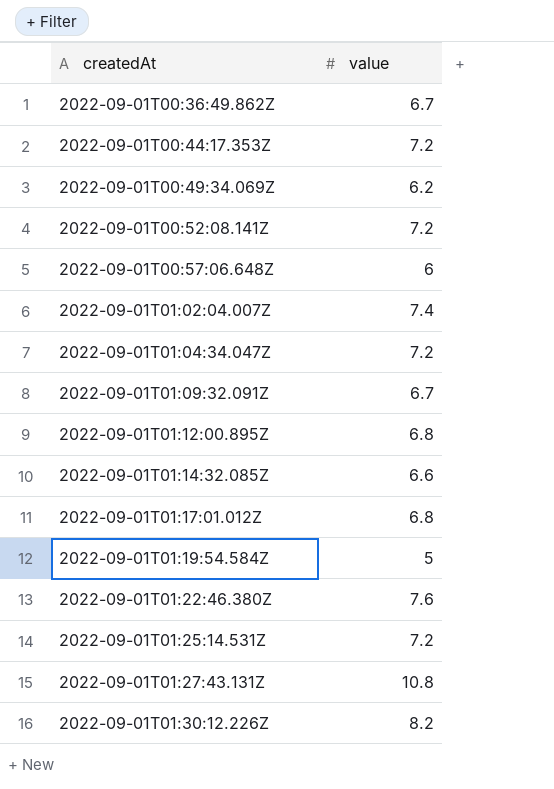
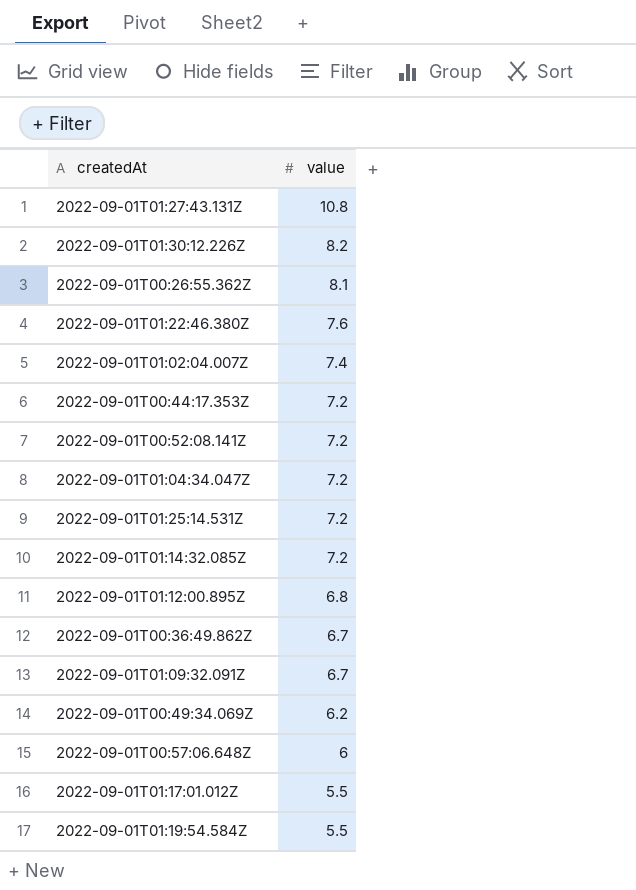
row order: createdAt ascending -> value descending
row 2022-09-01T00:26:55.362Z: none -> 8.1
2022-09-01T01:14:32.085Z | value: 6.6 -> 7.2
2022-09-01T01:17:01.012Z | value: 6.8 -> 5.5
2022-09-01T01:19:54.584Z | value: 5 -> 5.5

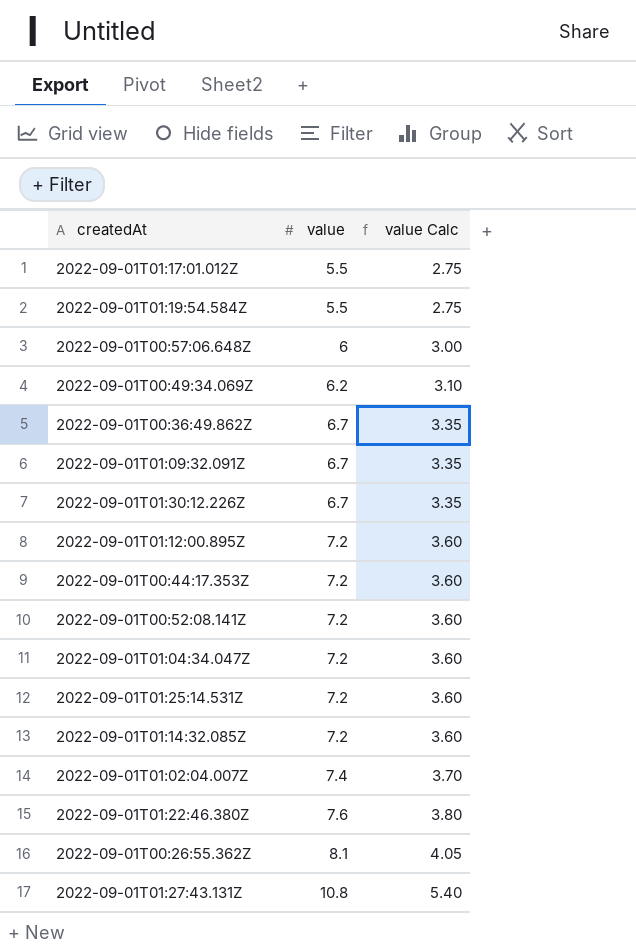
row order: value descending -> value ascending
column value Calc | formula: none -> [value] * 0.5
2022-09-01T01:30:12.226Z | value: 8.2 -> 6.7
2022-09-01T01:12:00.895Z | value: 6.8 -> 7.2

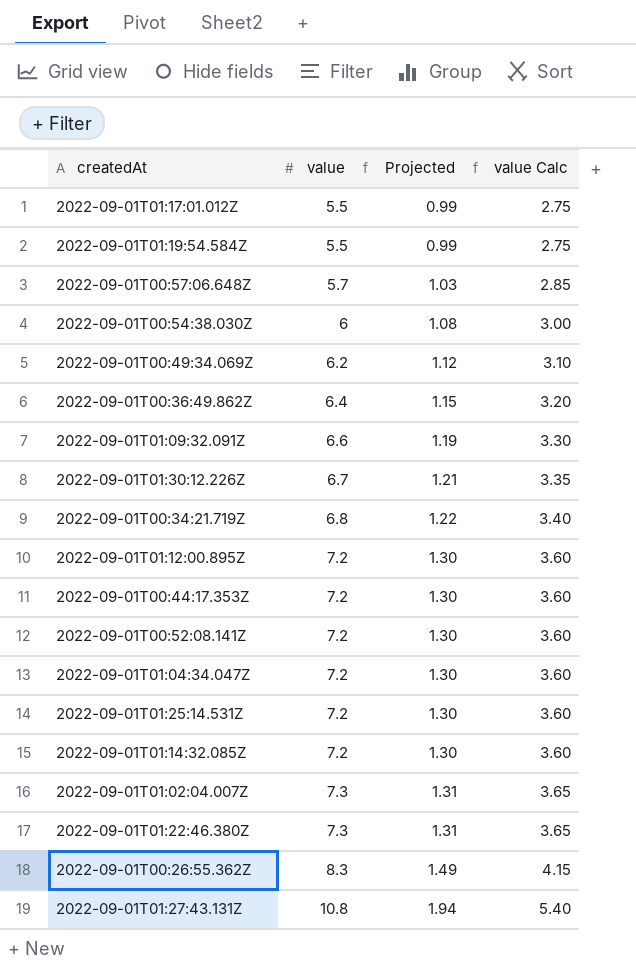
column Projected | formula: none -> [value] * 0.18
2022-09-01T00:57:06.648Z | value: 6 -> 5.7
2022-09-01T00:57:06.648Z | value Calc: 3.00 -> 2.85
row 2022-09-01T00:54:38.030Z: none -> 6 | 1.08 | 3.00
2022-09-01T00:36:49.862Z | value: 6.7 -> 6.4
2022-09-01T00:36:49.862Z | value Calc: 3.35 -> 3.20
2022-09-01T01:09:32.091Z | value: 6.7 -> 6.6
2022-09-01T01:09:32.091Z | value Calc: 3.35 -> 3.30
row 2022-09-01T00:34:21.719Z: none -> 6.8 | 1.22 | 3.40
2022-09-01T01:02:04.007Z | value: 7.4 -> 7.3
2022-09-01T01:02:04.007Z | value Calc: 3.70 -> 3.65
2022-09-01T01:22:46.380Z | value: 7.6 -> 7.3
2022-09-01T01:22:46.380Z | value Calc: 3.80 -> 3.65
2022-09-01T00:26:55.362Z | value: 8.1 -> 8.3
2022-09-01T00:26:55.362Z | value Calc: 4.05 -> 4.15

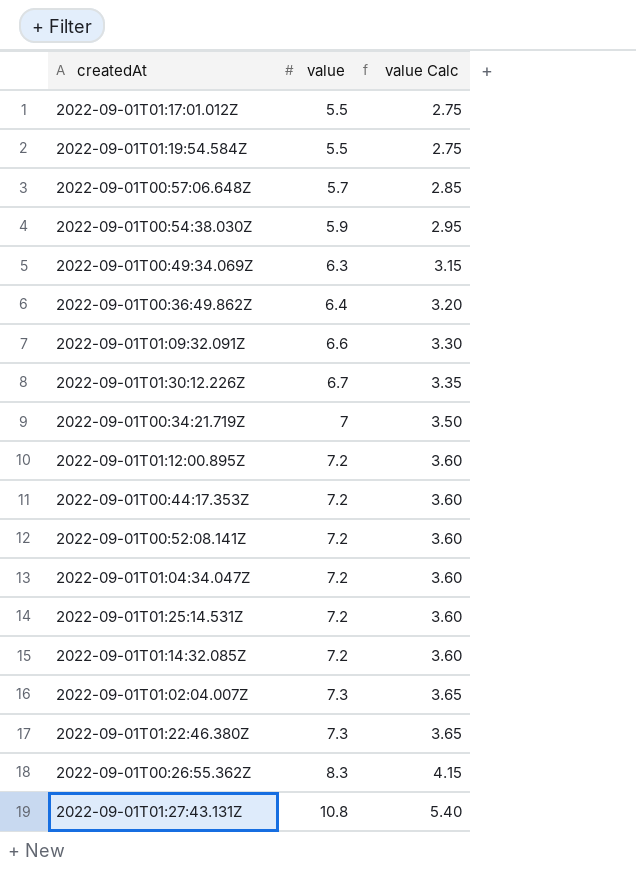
column Projected | formula: [value] * 0.18 -> none
2022-09-01T00:54:38.030Z | value: 6 -> 5.9
2022-09-01T00:54:38.030Z | value Calc: 3.00 -> 2.95
2022-09-01T00:49:34.069Z | value: 6.2 -> 6.3
2022-09-01T00:49:34.069Z | value Calc: 3.10 -> 3.15
2022-09-01T00:34:21.719Z | value: 6.8 -> 7
2022-09-01T00:34:21.719Z | value Calc: 3.40 -> 3.50

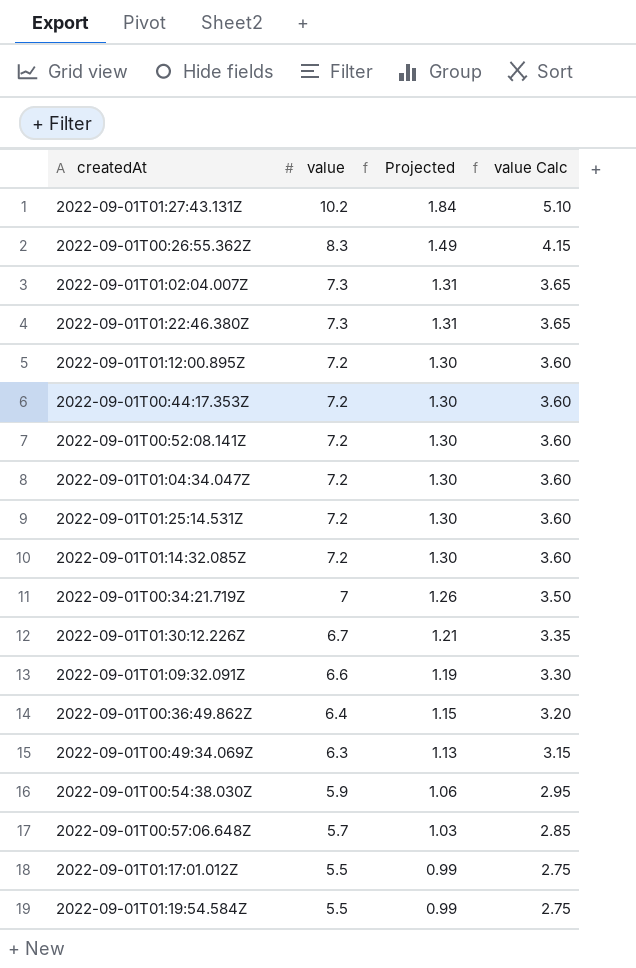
row order: value ascending -> value descending
column Projected | formula: none -> [value] * 0.18
2022-09-01T01:27:43.131Z | value: 10.8 -> 10.2
2022-09-01T01:27:43.131Z | value Calc: 5.40 -> 5.10

